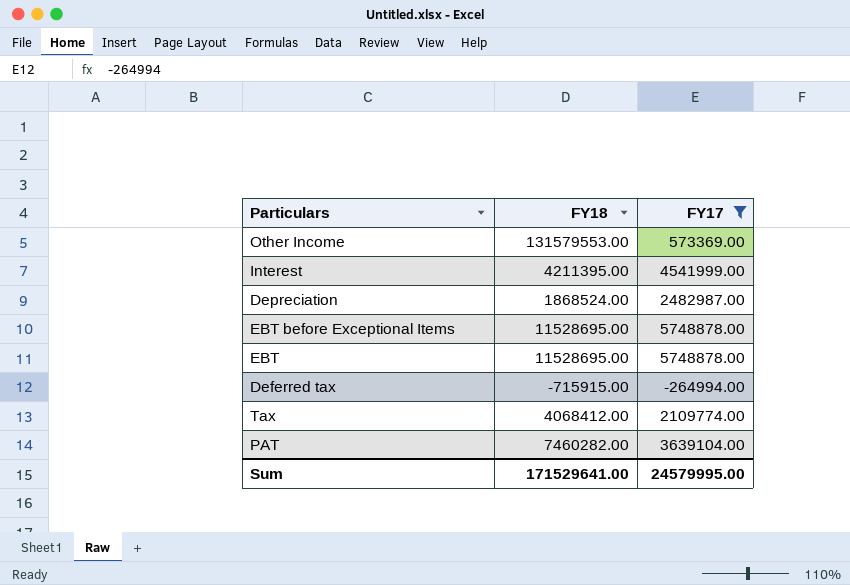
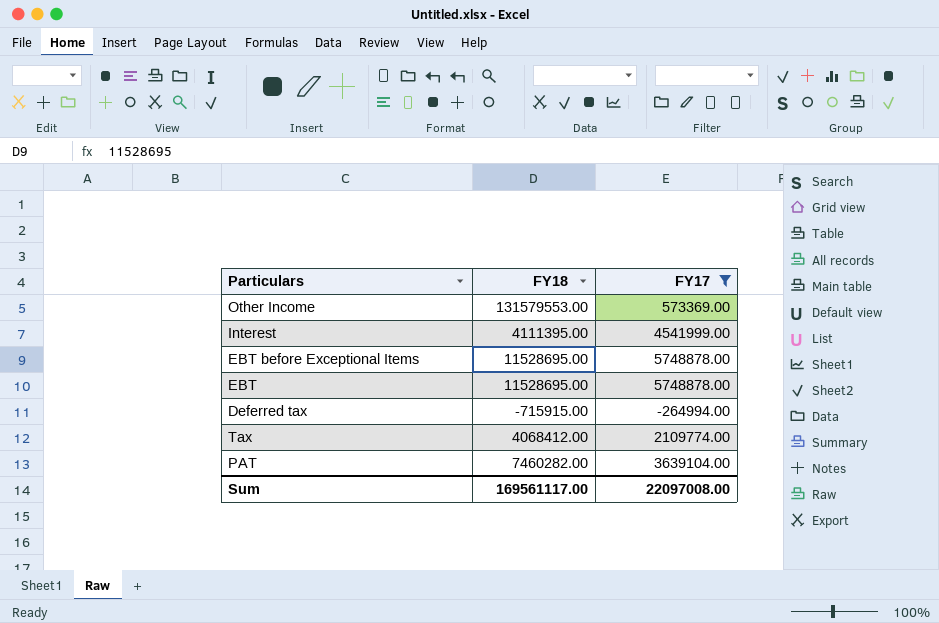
row Depreciation: 1868524.00 | 2482987.00 -> none
Interest | FY18: 4211395.00 -> 4111395.00
Sum | FY18: 171529641.00 -> 169561117.00
Sum | FY17: 24579995.00 -> 22097008.00

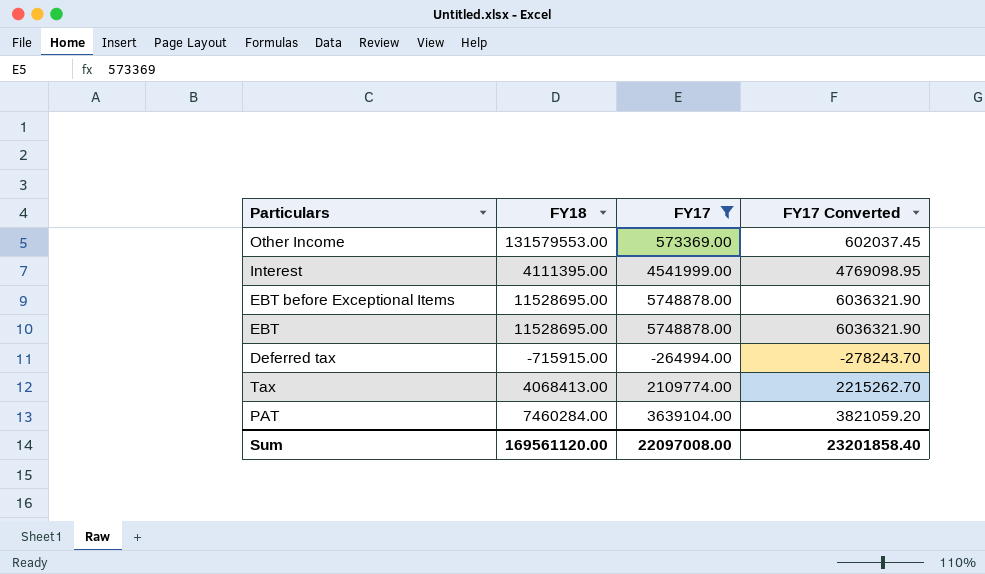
column FY17 Converted | formula: none -> [FY17] * 1.05
Tax | FY18: 4068412.00 -> 4068413.00
PAT | FY18: 7460282.00 -> 7460284.00
Sum | FY18: 169561117.00 -> 169561120.00

